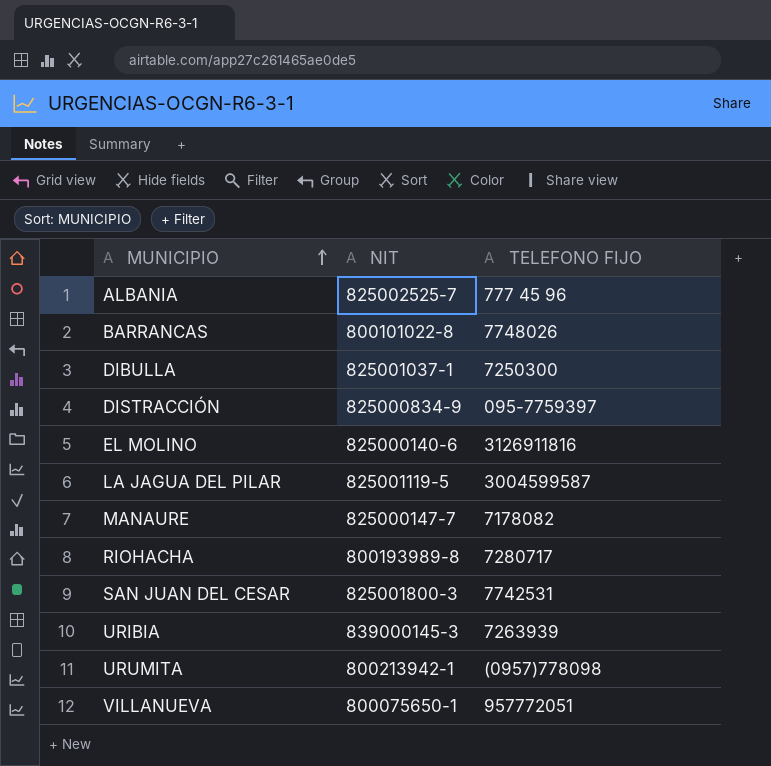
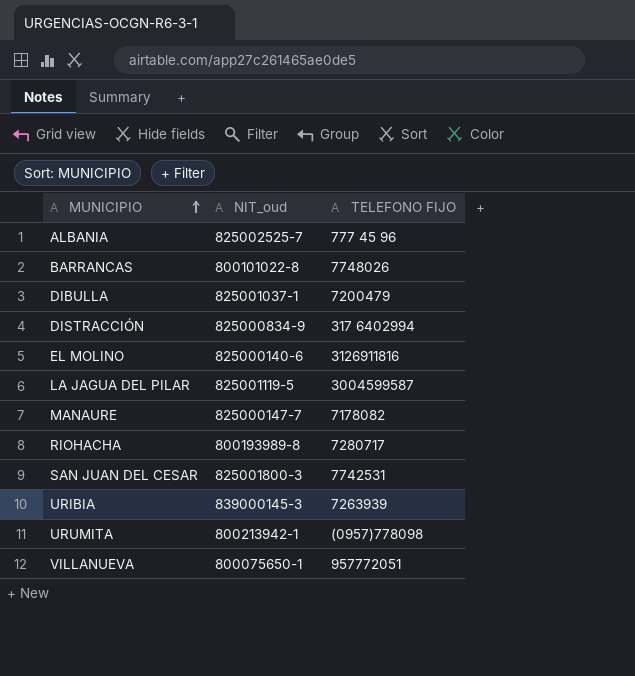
column name: NIT -> NIT_oud
DIBULLA | TELEFONO FIJO: 7250300 -> 7200479
DISTRACCIÓN | TELEFONO FIJO: 095-7759397 -> 317 6402994

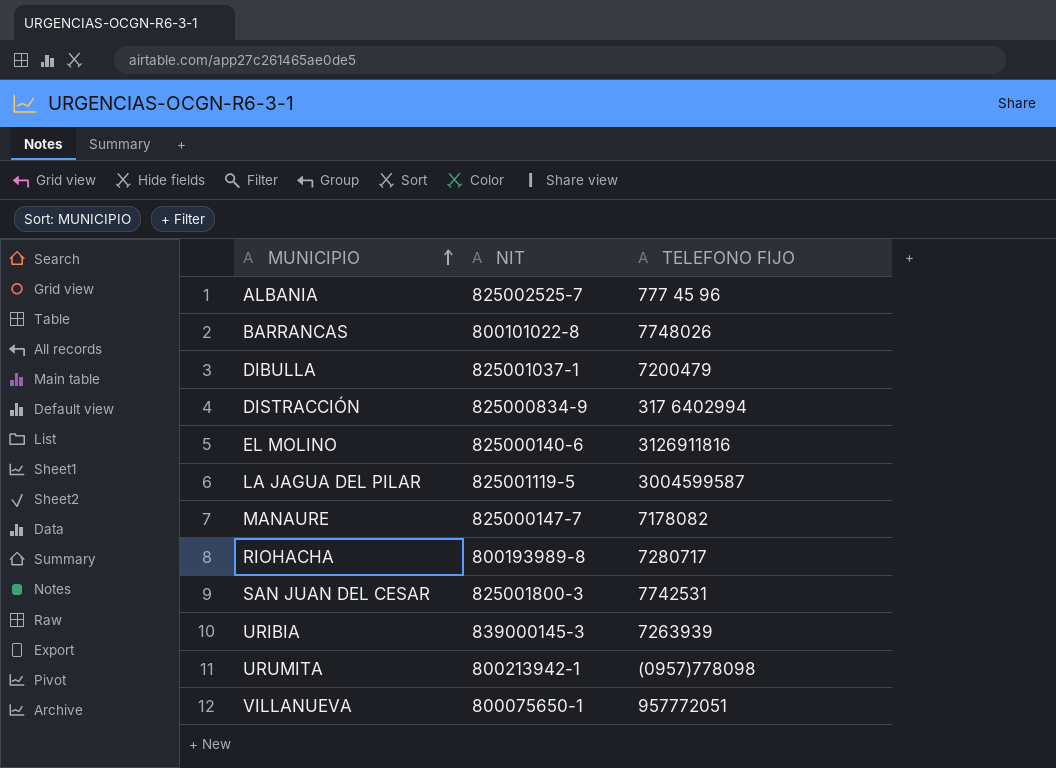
column name: NIT_oud -> NIT

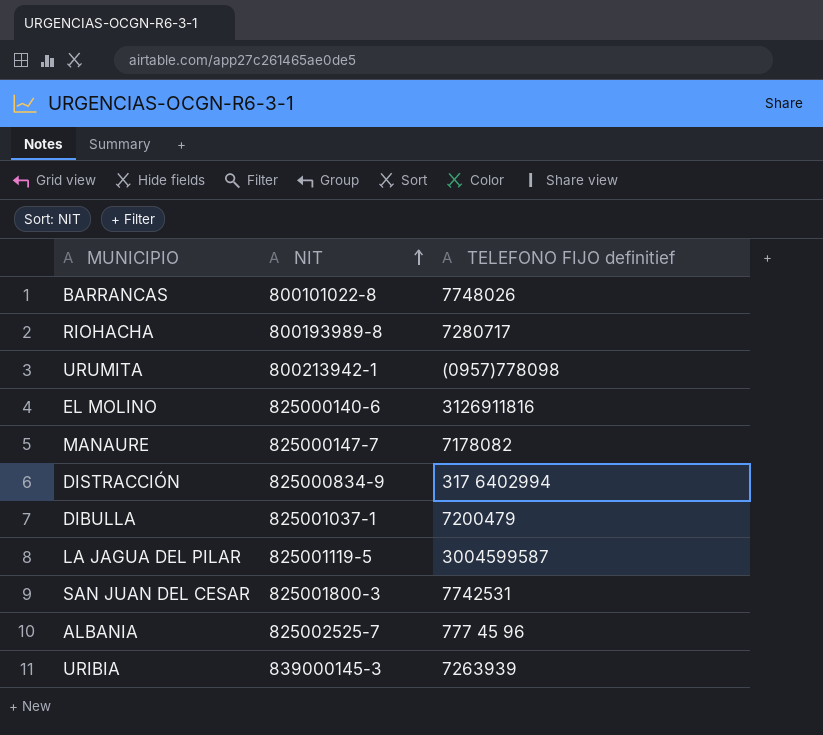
row order: MUNICIPIO ascending -> NIT ascending
column name: TELEFONO FIJO -> TELEFONO FIJO definitief
row VILLANUEVA: 800075650-1 | 957772051 -> none

